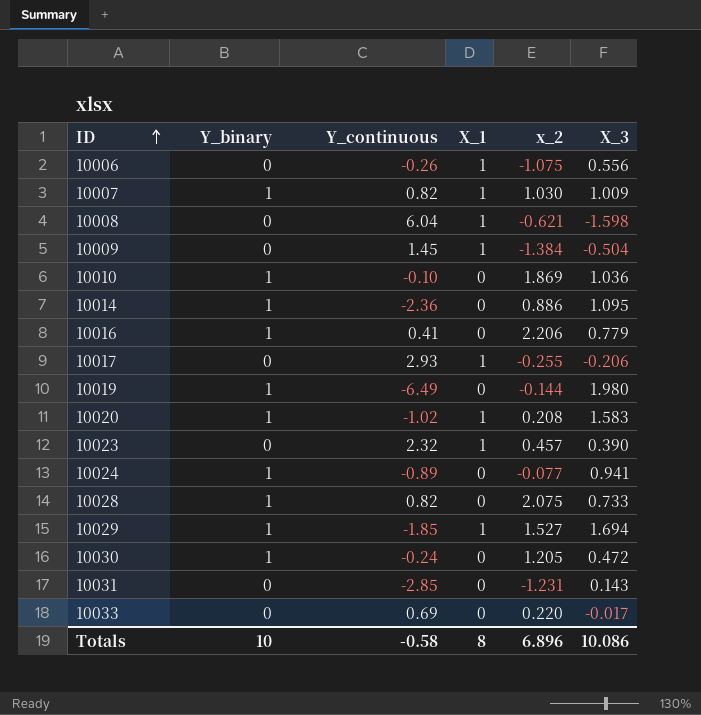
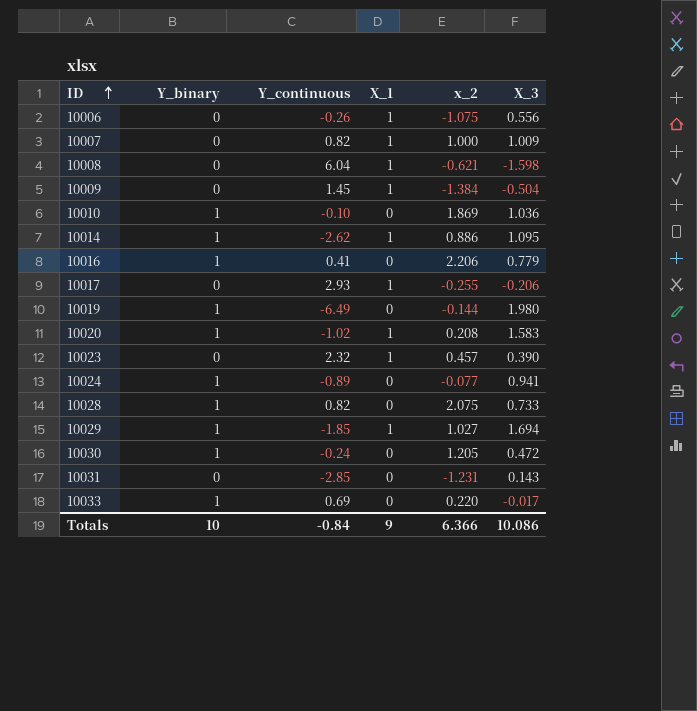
10007 | Y_binary: 1 -> 0
10007 | x_2: 1.030 -> 1.000
10014 | Y_continuous: -2.36 -> -2.62
10014 | X_1: 0 -> 1
10029 | x_2: 1.527 -> 1.027
10033 | Y_binary: 0 -> 1
Totals | Y_continuous: -0.58 -> -0.84
Totals | X_1: 8 -> 9
Totals | x_2: 6.896 -> 6.366

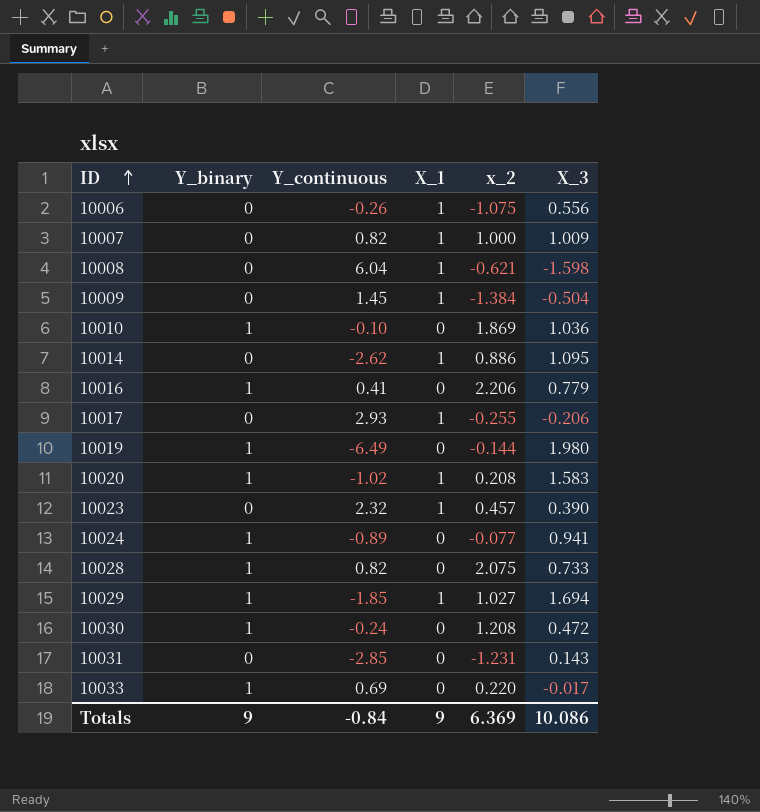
10014 | Y_binary: 1 -> 0
10030 | x_2: 1.205 -> 1.208
Totals | Y_binary: 10 -> 9
Totals | x_2: 6.366 -> 6.369

